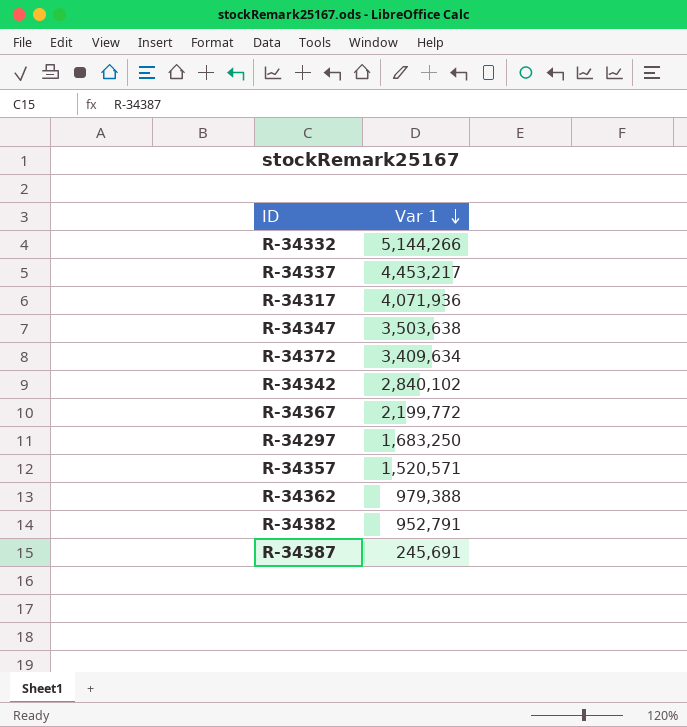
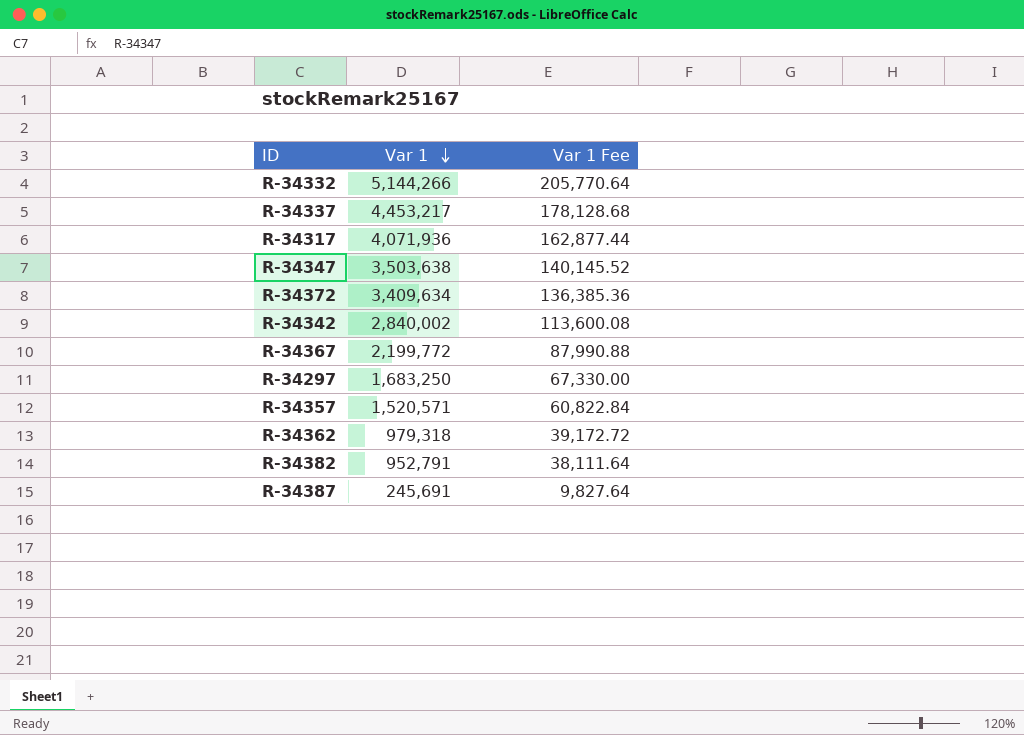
column Var 1 Fee | formula: none -> [Var 1] * 0.04
R-34342 | Var 1: 2,840,102 -> 2,840,002
R-34362 | Var 1: 979,388 -> 979,318

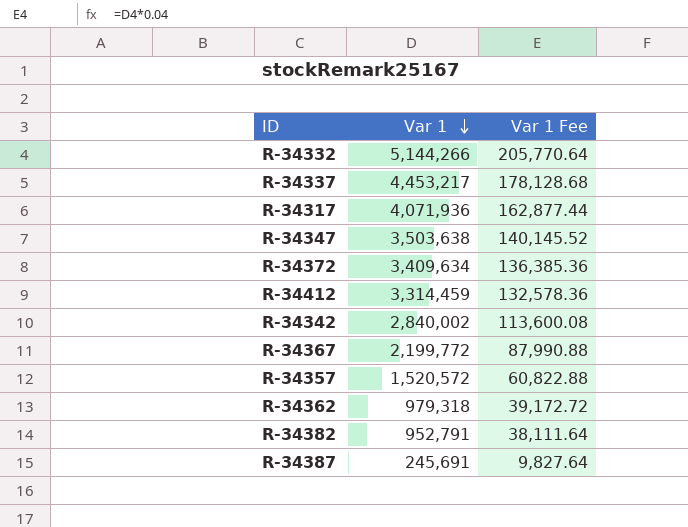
row R-34297: 1,683,250 | 67,330.00 -> none
row R-34412: none -> 3,314,459 | 132,578.36
R-34357 | Var 1: 1,520,571 -> 1,520,572
R-34357 | Var 1 Fee: 60,822.84 -> 60,822.88

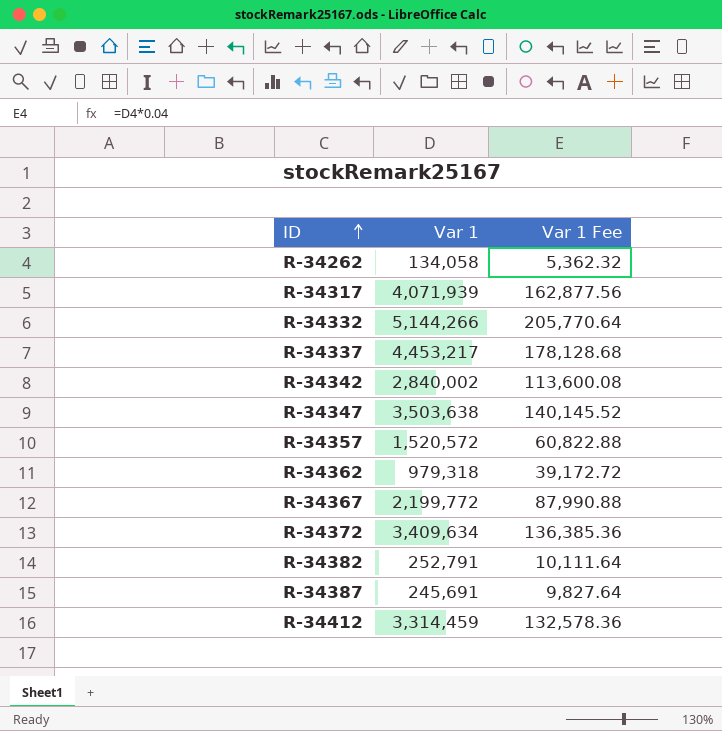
row order: Var 1 descending -> ID ascending
row R-34262: none -> 134,058 | 5,362.32
R-34317 | Var 1: 4,071,936 -> 4,071,939
R-34317 | Var 1 Fee: 162,877.44 -> 162,877.56
R-34382 | Var 1: 952,791 -> 252,791
R-34382 | Var 1 Fee: 38,111.64 -> 10,111.64

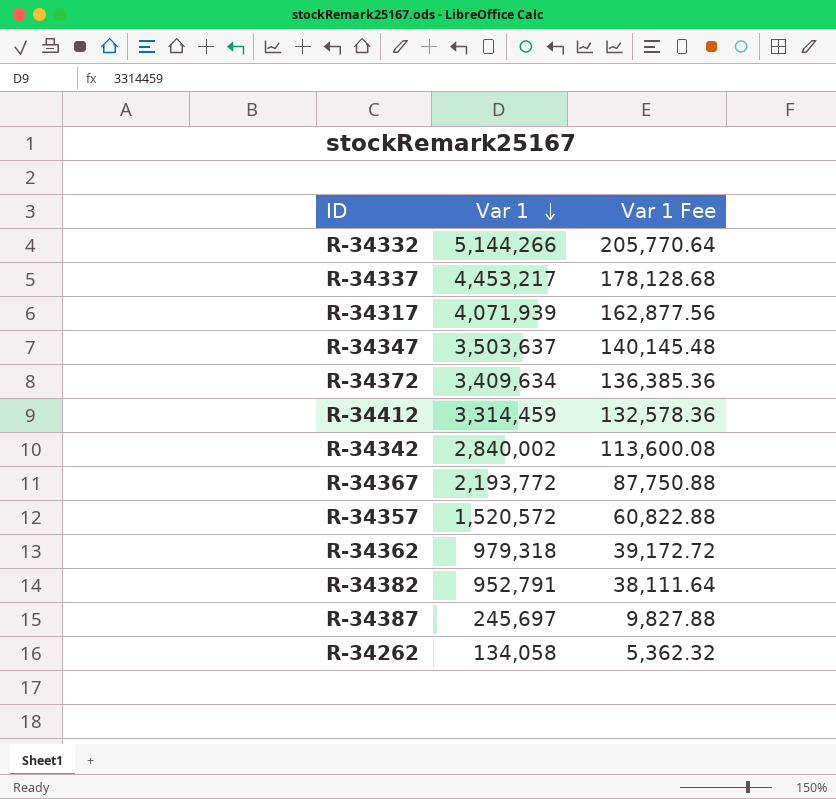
row order: ID ascending -> Var 1 descending
R-34347 | Var 1: 3,503,638 -> 3,503,637
R-34347 | Var 1 Fee: 140,145.52 -> 140,145.48
R-34367 | Var 1: 2,199,772 -> 2,193,772
R-34367 | Var 1 Fee: 87,990.88 -> 87,750.88
R-34382 | Var 1: 252,791 -> 952,791
R-34382 | Var 1 Fee: 10,111.64 -> 38,111.64
R-34387 | Var 1: 245,691 -> 245,697
R-34387 | Var 1 Fee: 9,827.64 -> 9,827.88

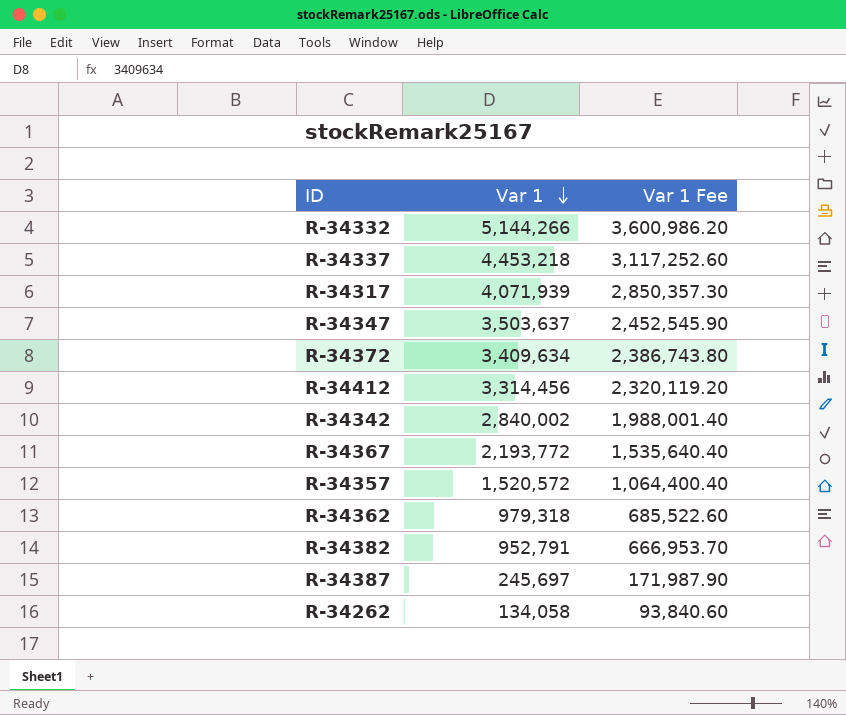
column Var 1 Fee | formula: [Var 1] * 0.04 -> [Var 1] * 0.7
R-34337 | Var 1: 4,453,217 -> 4,453,218
R-34412 | Var 1: 3,314,459 -> 3,314,456

